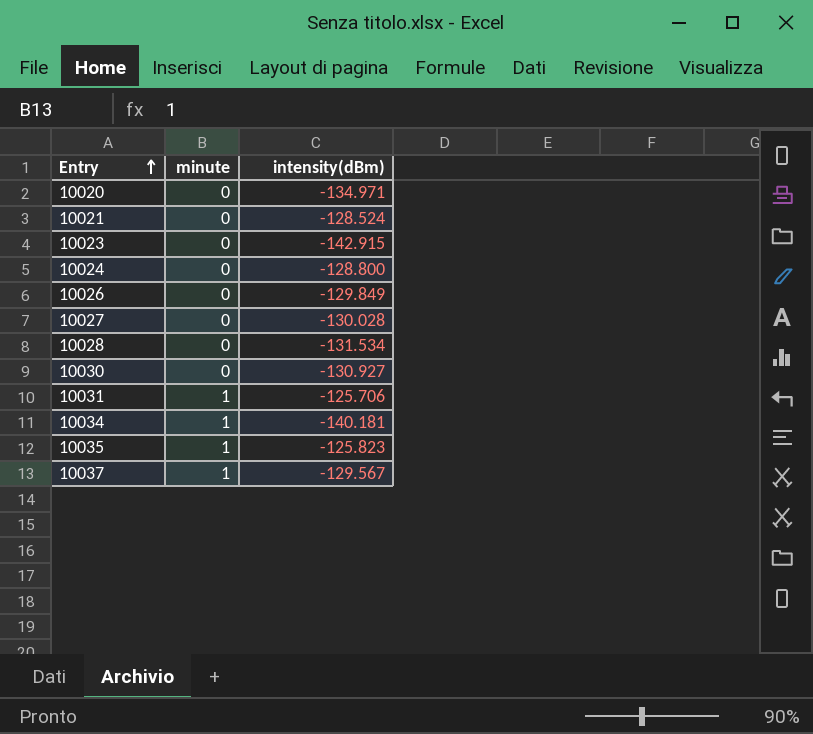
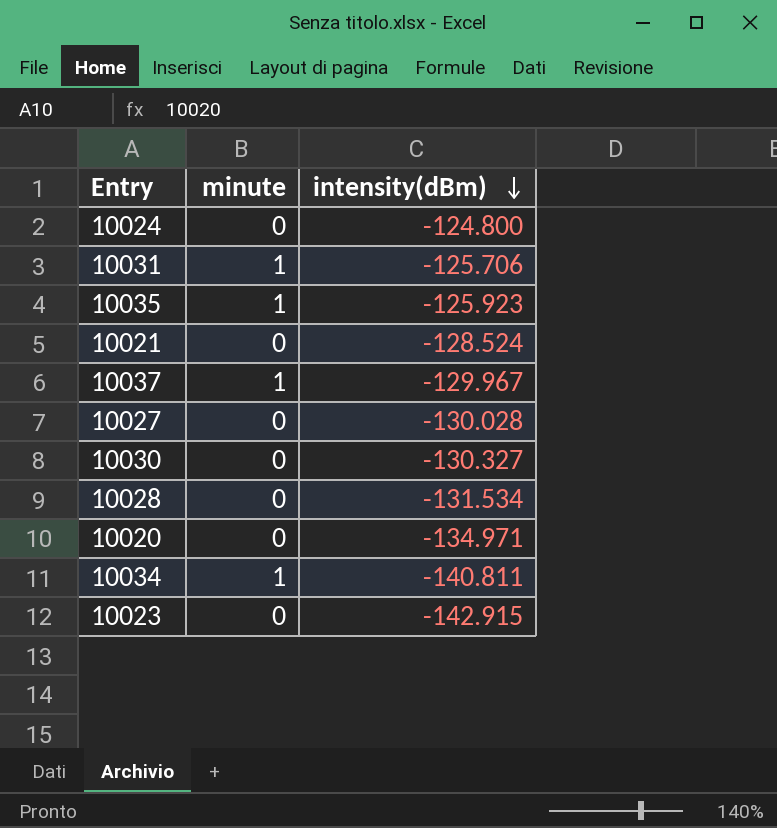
row order: Entry ascending -> intensity(dBm) descending
row 10026: 0 | -129.849 -> none
10024 | intensity(dBm): -128.800 -> -124.800
10035 | intensity(dBm): -125.823 -> -125.923
10037 | intensity(dBm): -129.567 -> -129.967
10030 | intensity(dBm): -130.927 -> -130.327
10034 | intensity(dBm): -140.181 -> -140.811

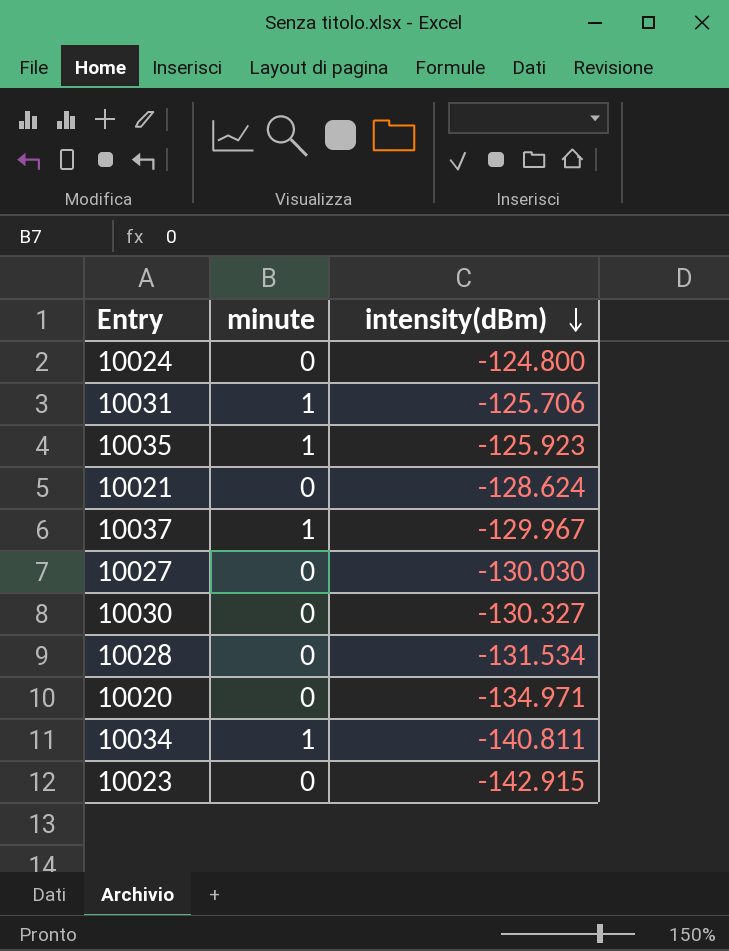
10021 | intensity(dBm): -128.524 -> -128.624
10027 | intensity(dBm): -130.028 -> -130.030

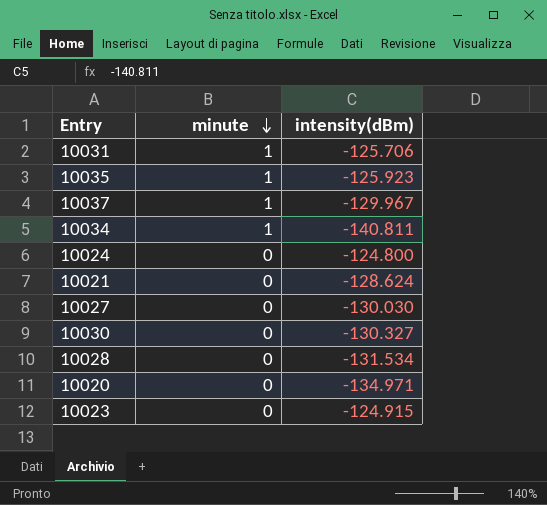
row order: intensity(dBm) descending -> minute descending
10023 | intensity(dBm): -142.915 -> -124.915

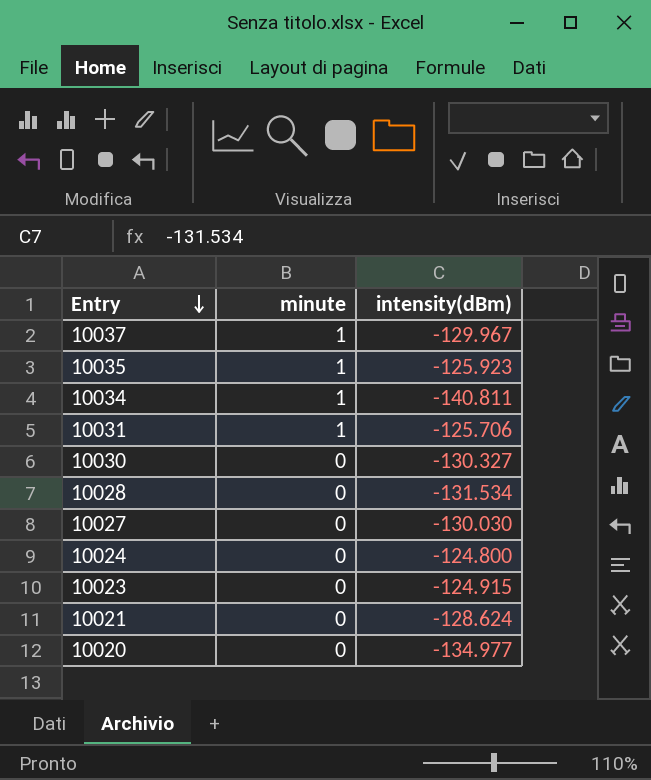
row order: minute descending -> Entry descending
10020 | intensity(dBm): -134.971 -> -134.977

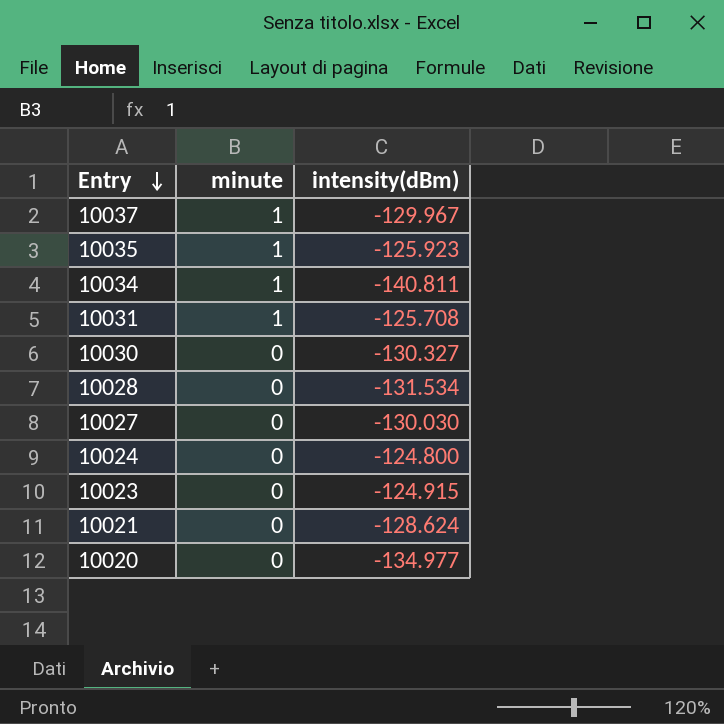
10031 | intensity(dBm): -125.706 -> -125.708

